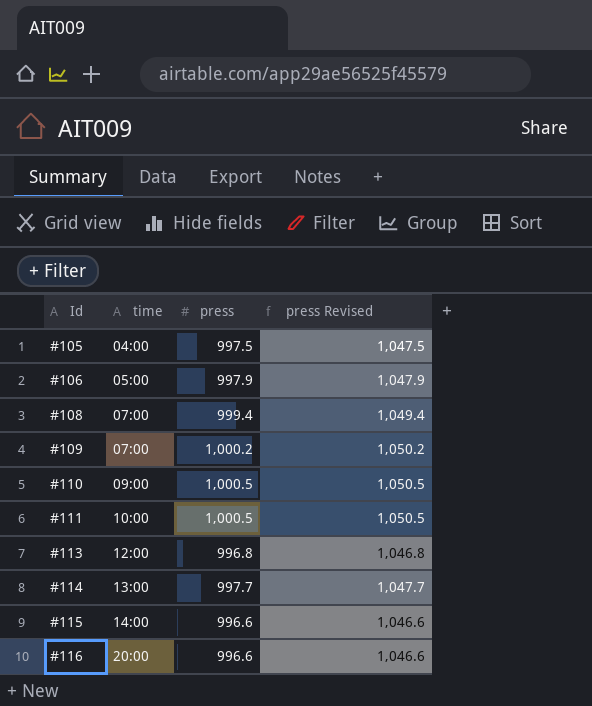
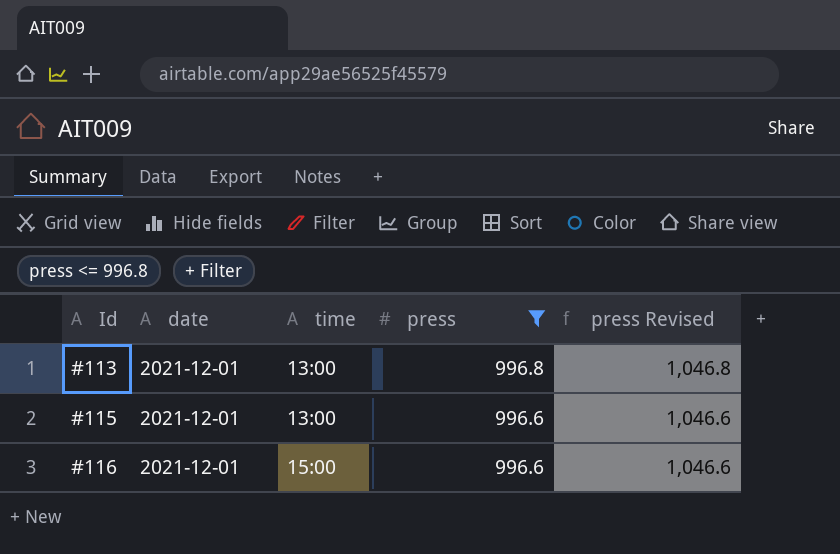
filter: none -> press <= 996.8
column date | position: none -> 2
#113 | time: 12:00 -> 13:00
#115 | time: 14:00 -> 13:00
#116 | time: 20:00 -> 15:00

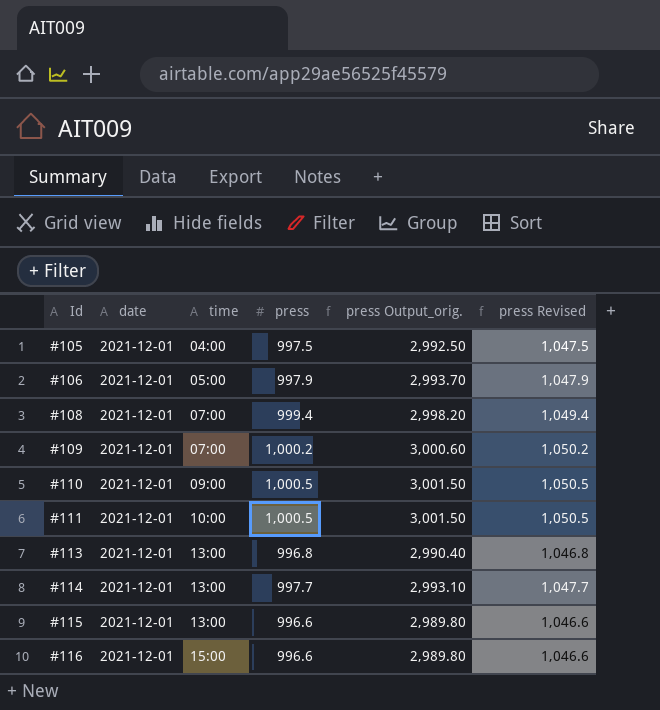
filter: press <= 996.8 -> none
column press Output_orig. | formula: none -> [press] * 3

